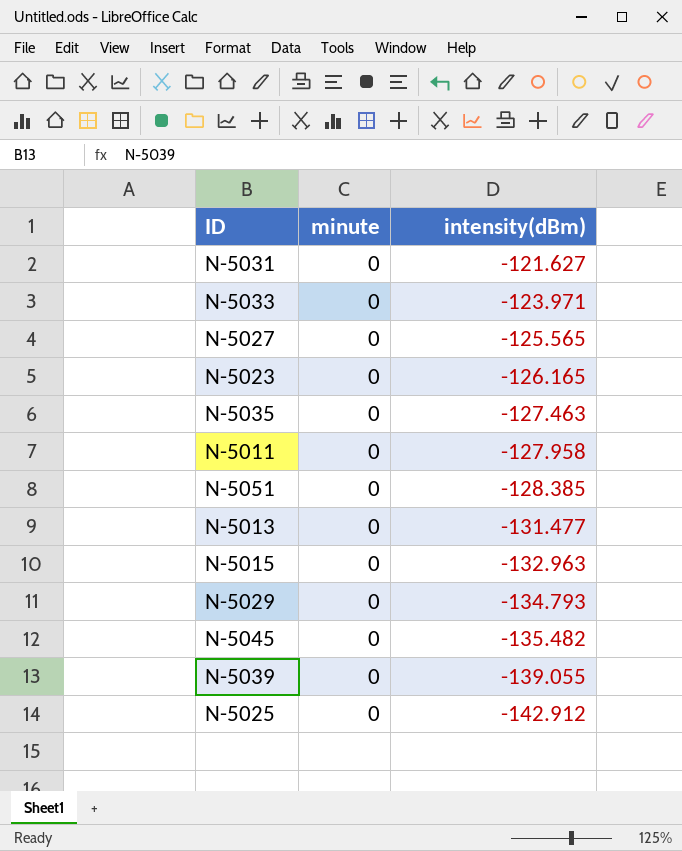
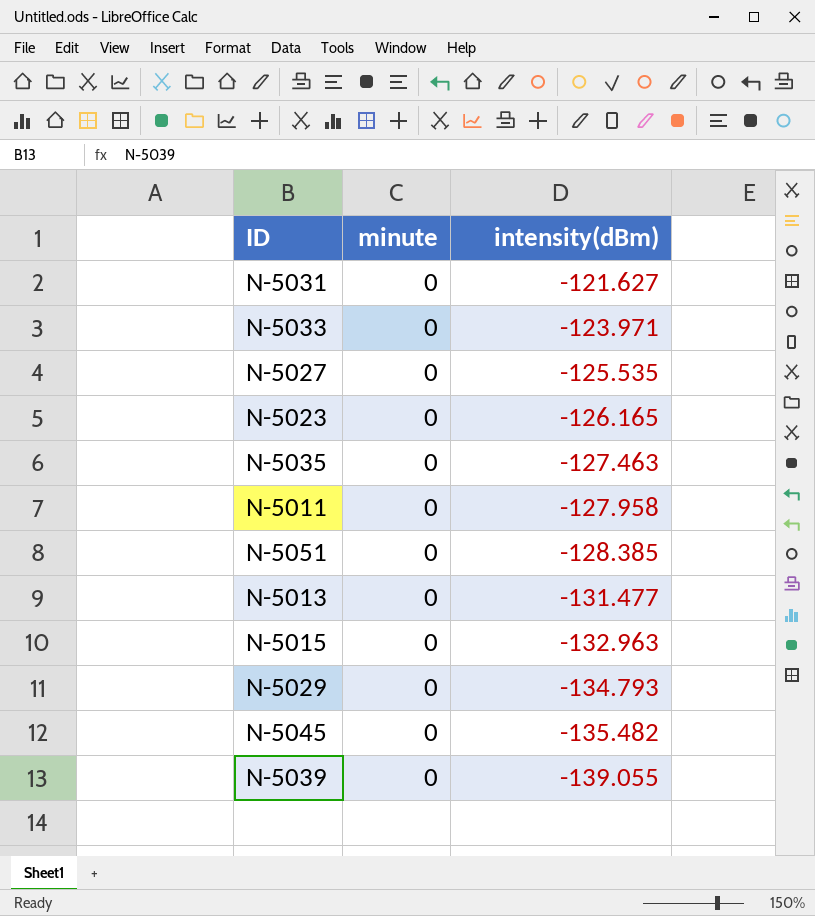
row N-5025: 0 | -142.912 -> none
N-5027 | intensity(dBm): -125.565 -> -125.535

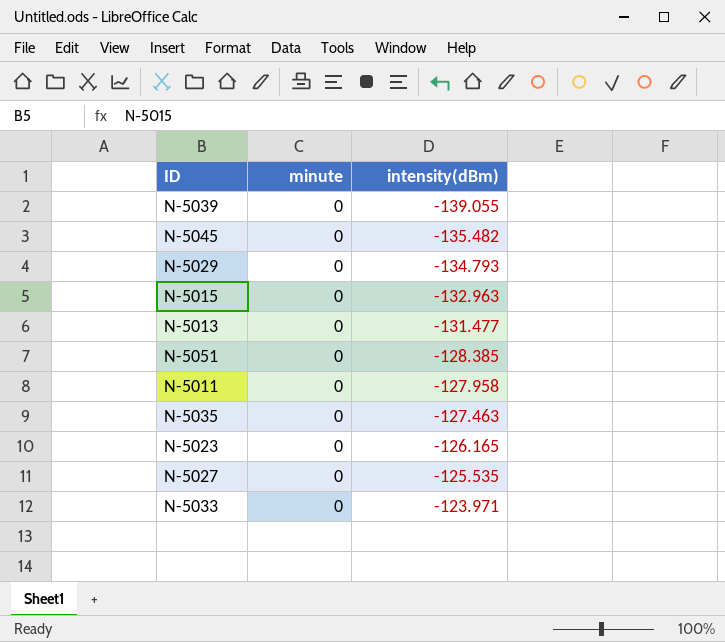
row order: intensity(dBm) descending -> intensity(dBm) ascending
row N-5031: 0 | -121.627 -> none

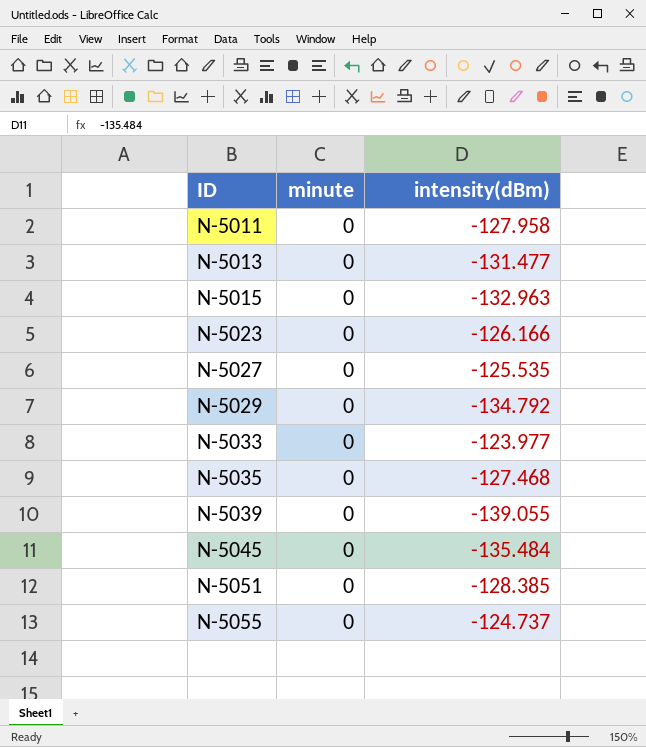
row order: intensity(dBm) ascending -> ID ascending
N-5023 | intensity(dBm): -126.165 -> -126.166
N-5029 | intensity(dBm): -134.793 -> -134.792
N-5033 | intensity(dBm): -123.971 -> -123.977
N-5035 | intensity(dBm): -127.463 -> -127.468
N-5045 | intensity(dBm): -135.482 -> -135.484
row N-5055: none -> 0 | -124.737

